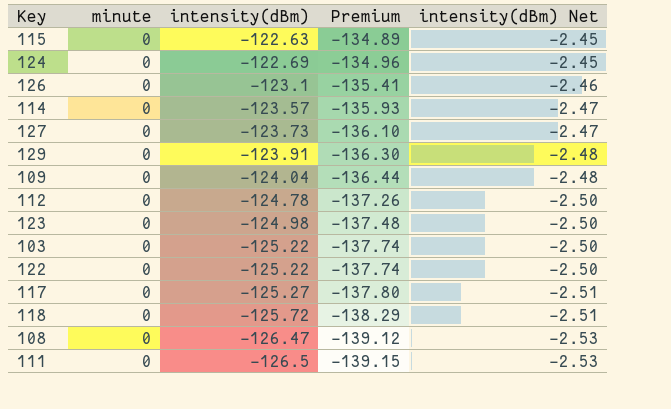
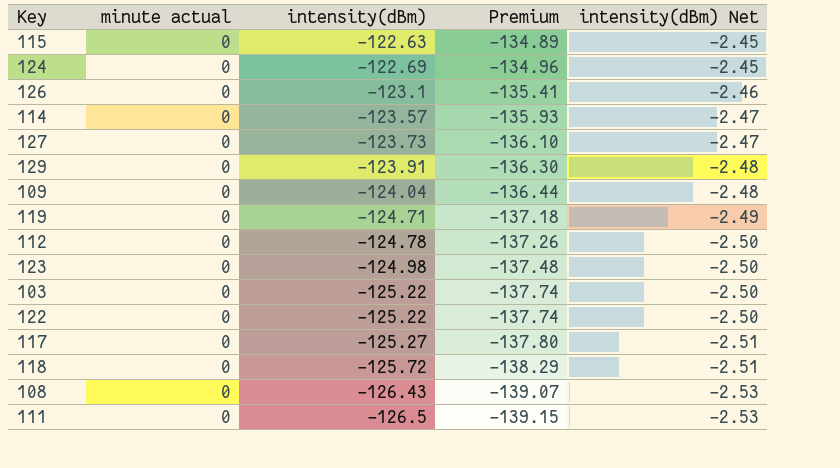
column name: minute -> minute actual
row 119: none -> 0 | -124.71 | -137.18 | -2.49
108 | intensity(dBm): -126.47 -> -126.43
108 | Premium: -139.12 -> -139.07

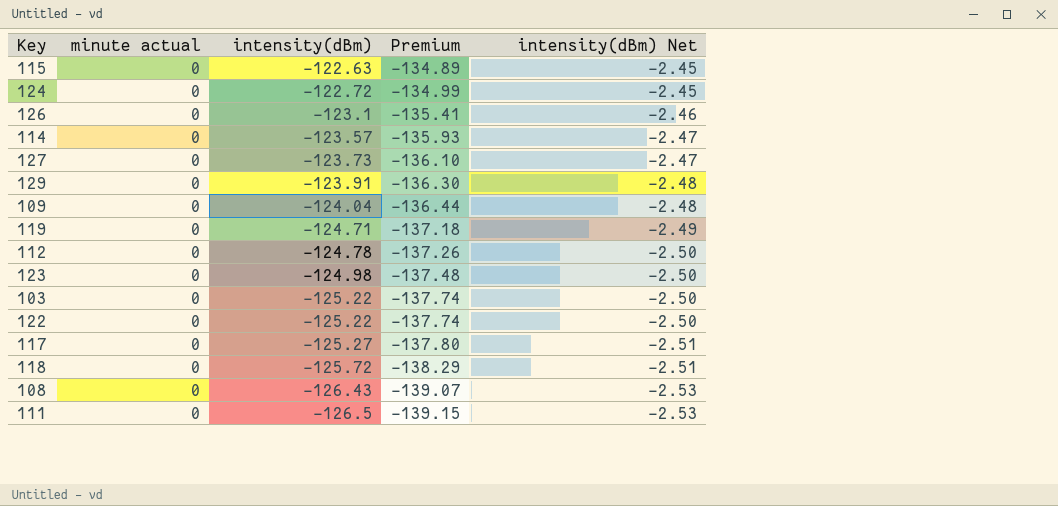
124 | intensity(dBm): -122.69 -> -122.72
124 | Premium: -134.96 -> -134.99

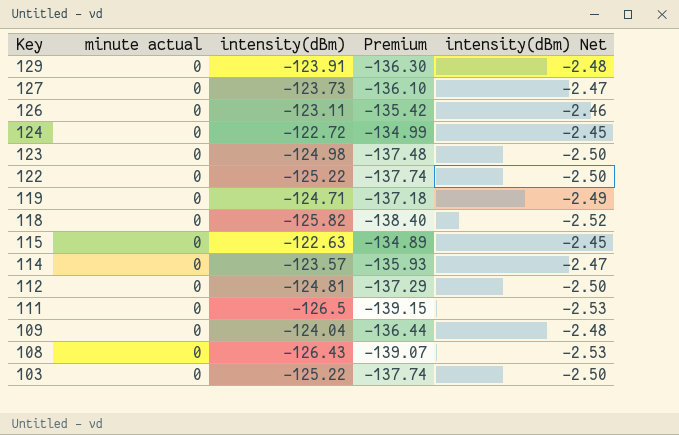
row order: intensity(dBm) descending -> Key descending
row 117: 0 | -125.27 | -137.80 | -2.51 -> none
126 | intensity(dBm): -123.1 -> -123.11
126 | Premium: -135.41 -> -135.42
118 | intensity(dBm): -125.72 -> -125.82
118 | Premium: -138.29 -> -138.40
118 | intensity(dBm) Net: -2.51 -> -2.52
112 | intensity(dBm): -124.78 -> -124.81
112 | Premium: -137.26 -> -137.29

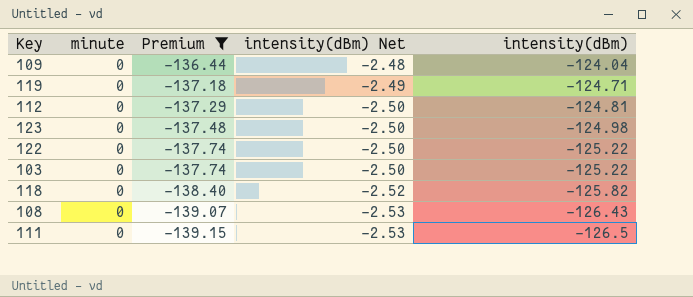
filter: none -> Premium <= -136.44
row order: Key descending -> Premium descending
column name: minute actual -> minute
column intensity(dBm) | position: 3 -> 5

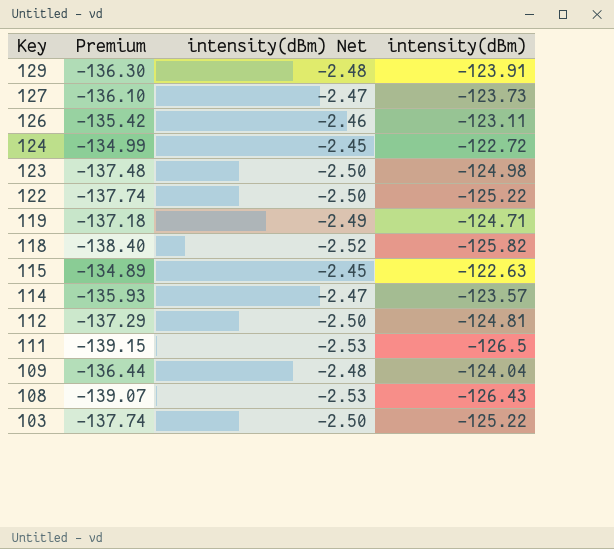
filter: Premium <= -136.44 -> none
row order: Premium descending -> Key descending
column minute | position: 2 -> none

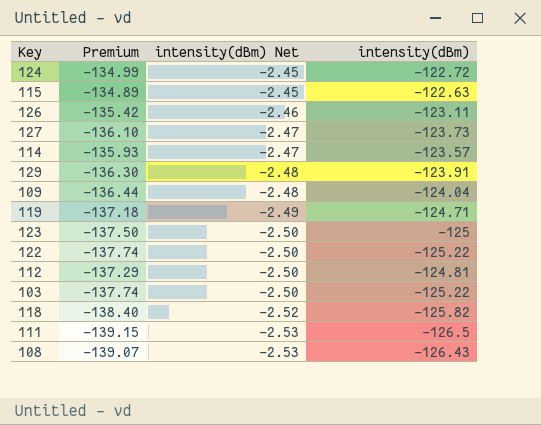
row order: Key descending -> intensity(dBm) Net descending
123 | Premium: -137.48 -> -137.50
123 | intensity(dBm): -124.98 -> -125

